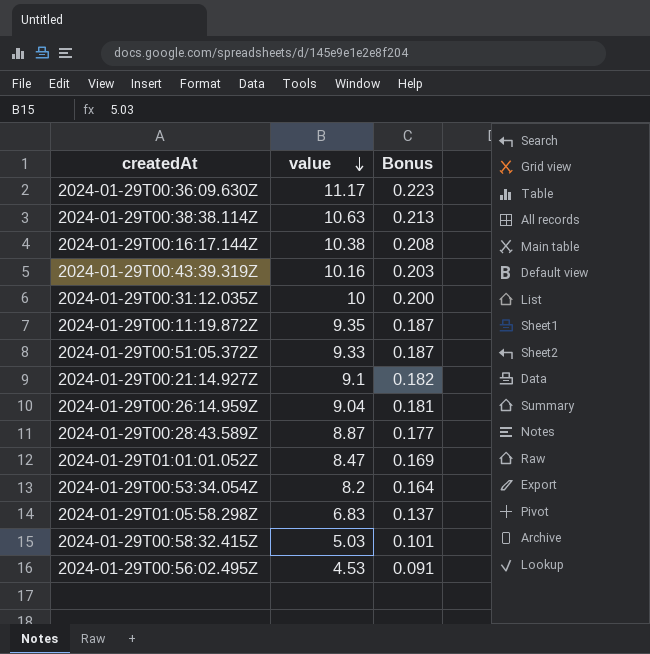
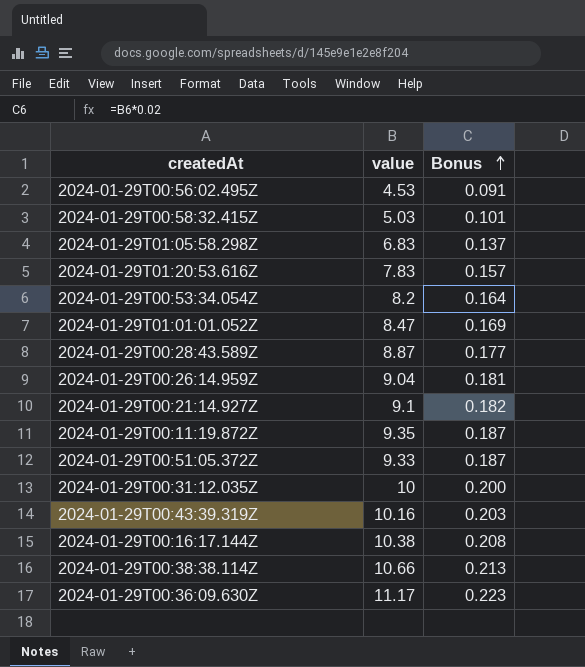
row order: value descending -> Bonus ascending
row 2024-01-29T01:20:53.616Z: none -> 7.83 | 0.157
2024-01-29T00:38:38.114Z | value: 10.63 -> 10.66

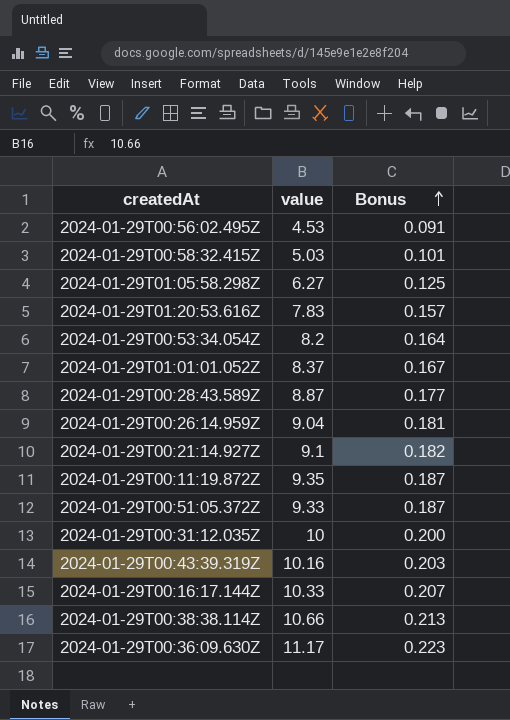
2024-01-29T01:05:58.298Z | value: 6.83 -> 6.27
2024-01-29T01:05:58.298Z | Bonus: 0.137 -> 0.125
2024-01-29T01:01:01.052Z | value: 8.47 -> 8.37
2024-01-29T01:01:01.052Z | Bonus: 0.169 -> 0.167
2024-01-29T00:16:17.144Z | value: 10.38 -> 10.33
2024-01-29T00:16:17.144Z | Bonus: 0.208 -> 0.207

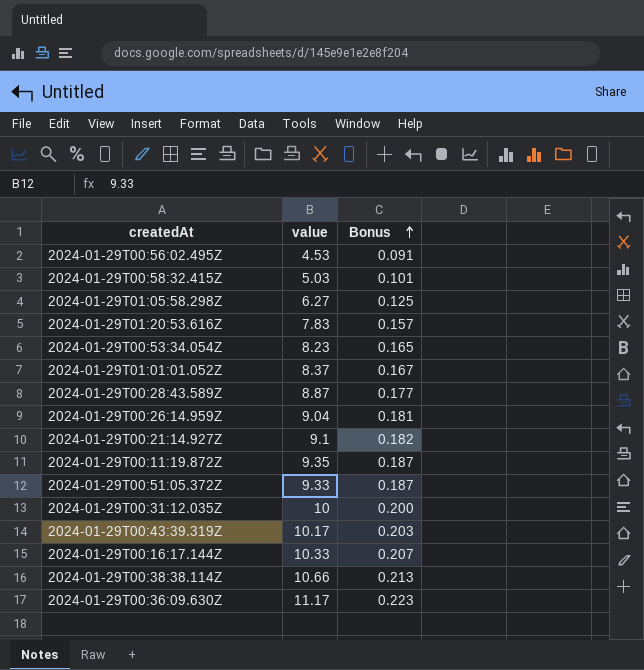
2024-01-29T00:53:34.054Z | value: 8.2 -> 8.23
2024-01-29T00:53:34.054Z | Bonus: 0.164 -> 0.165
2024-01-29T00:43:39.319Z | value: 10.16 -> 10.17

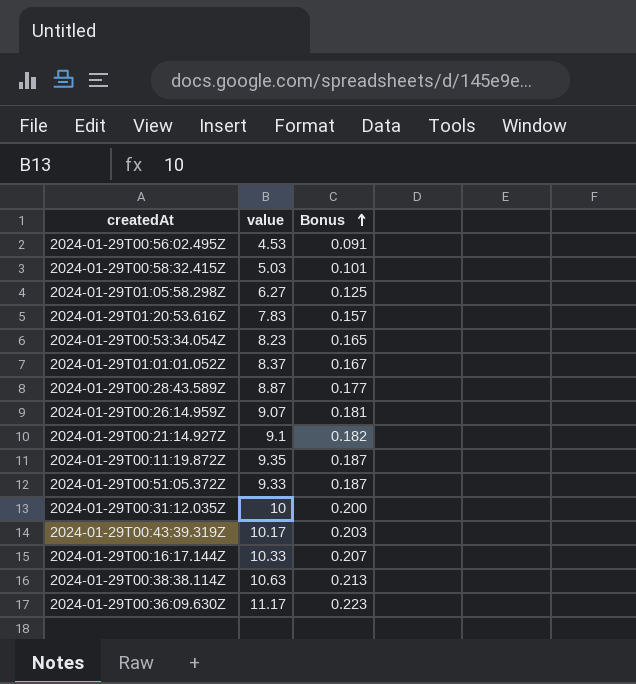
2024-01-29T00:26:14.959Z | value: 9.04 -> 9.07
2024-01-29T00:38:38.114Z | value: 10.66 -> 10.63

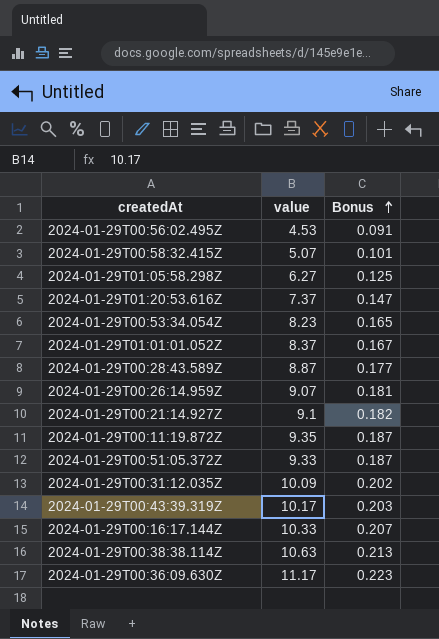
2024-01-29T00:58:32.415Z | value: 5.03 -> 5.07
2024-01-29T01:20:53.616Z | value: 7.83 -> 7.37
2024-01-29T01:20:53.616Z | Bonus: 0.157 -> 0.147
2024-01-29T00:31:12.035Z | value: 10 -> 10.09
2024-01-29T00:31:12.035Z | Bonus: 0.200 -> 0.202

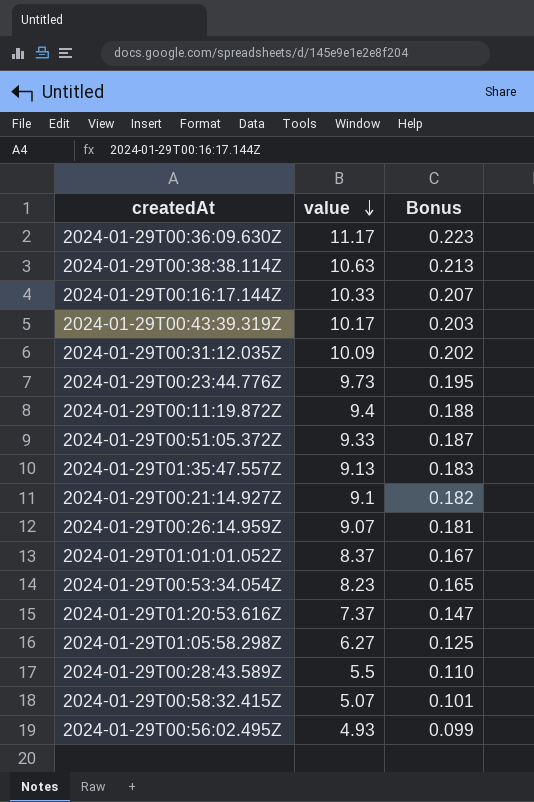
row order: Bonus ascending -> value descending
row 2024-01-29T00:23:44.776Z: none -> 9.73 | 0.195
2024-01-29T00:11:19.872Z | value: 9.35 -> 9.4
2024-01-29T00:11:19.872Z | Bonus: 0.187 -> 0.188
row 2024-01-29T01:35:47.557Z: none -> 9.13 | 0.183
2024-01-29T00:28:43.589Z | value: 8.87 -> 5.5
2024-01-29T00:28:43.589Z | Bonus: 0.177 -> 0.110
2024-01-29T00:56:02.495Z | value: 4.53 -> 4.93
2024-01-29T00:56:02.495Z | Bonus: 0.091 -> 0.099

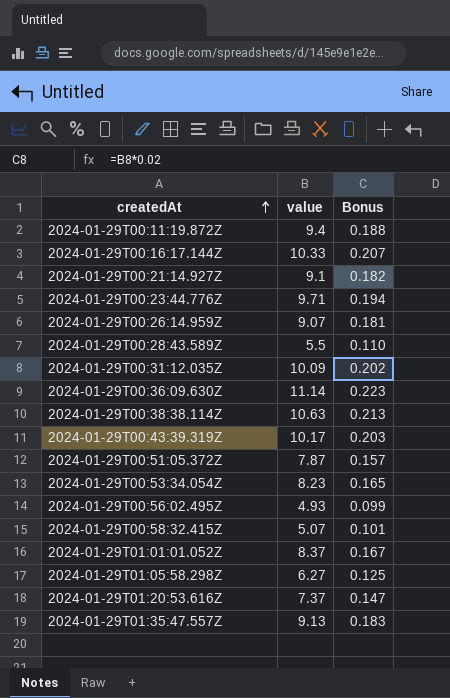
row order: value descending -> createdAt ascending
2024-01-29T00:23:44.776Z | value: 9.73 -> 9.71
2024-01-29T00:23:44.776Z | Bonus: 0.195 -> 0.194
2024-01-29T00:36:09.630Z | value: 11.17 -> 11.14
2024-01-29T00:51:05.372Z | value: 9.33 -> 7.87
2024-01-29T00:51:05.372Z | Bonus: 0.187 -> 0.157

